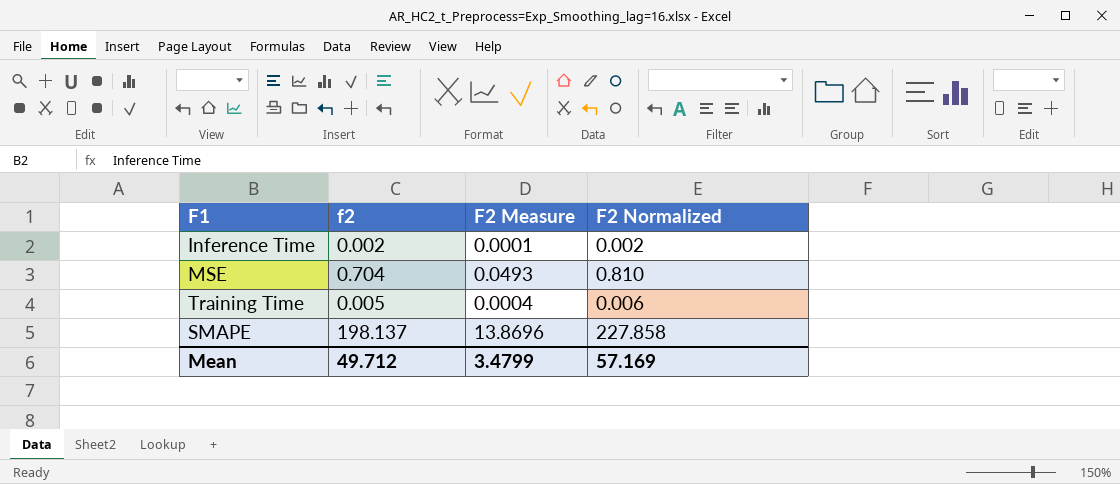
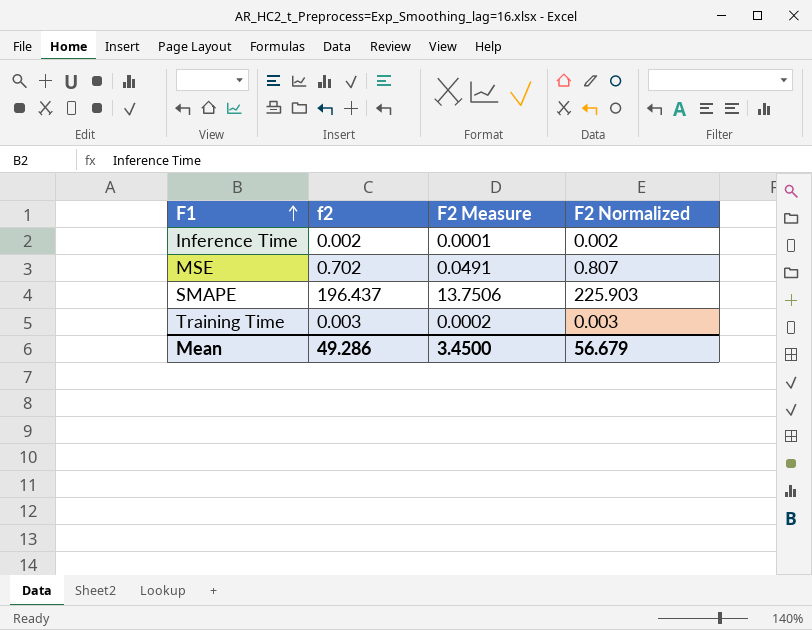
row order: none -> F1 ascending
MSE | f2: 0.704 -> 0.702
MSE | F2 Measure: 0.0493 -> 0.0491
MSE | F2 Normalized: 0.810 -> 0.807
SMAPE | f2: 198.137 -> 196.437
SMAPE | F2 Measure: 13.8696 -> 13.7506
SMAPE | F2 Normalized: 227.858 -> 225.903
Training Time | f2: 0.005 -> 0.003
Training Time | F2 Measure: 0.0004 -> 0.0002
Training Time | F2 Normalized: 0.006 -> 0.003
Mean | f2: 49.712 -> 49.286
Mean | F2 Measure: 3.4799 -> 3.4500
Mean | F2 Normalized: 57.169 -> 56.679

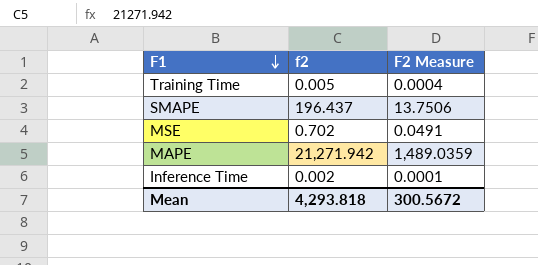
row order: F1 ascending -> F1 descending
column F2 Normalized | formula: [f2] * 1.15 -> none
Training Time | f2: 0.003 -> 0.005
Training Time | F2 Measure: 0.0002 -> 0.0004
row MAPE: none -> 21,271.942 | 1,489.0359
Mean | f2: 49.286 -> 4,293.818
Mean | F2 Measure: 3.4500 -> 300.5672

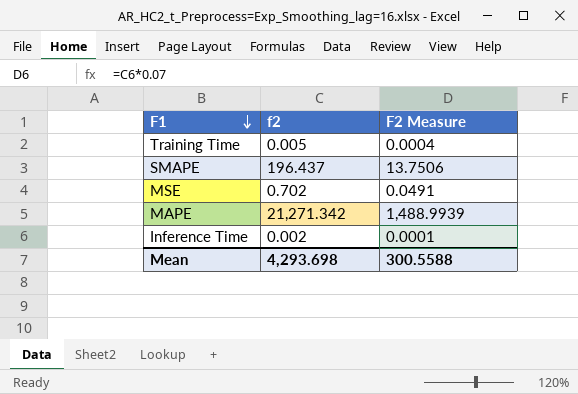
MAPE | f2: 21,271.942 -> 21,271.342
MAPE | F2 Measure: 1,489.0359 -> 1,488.9939
Mean | f2: 4,293.818 -> 4,293.698
Mean | F2 Measure: 300.5672 -> 300.5588

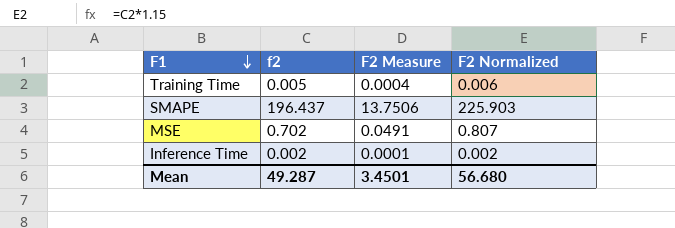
column F2 Normalized | formula: none -> [f2] * 1.15
row MAPE: 21,271.342 | 1,488.9939 -> none
Mean | f2: 4,293.698 -> 49.287
Mean | F2 Measure: 300.5588 -> 3.4501

